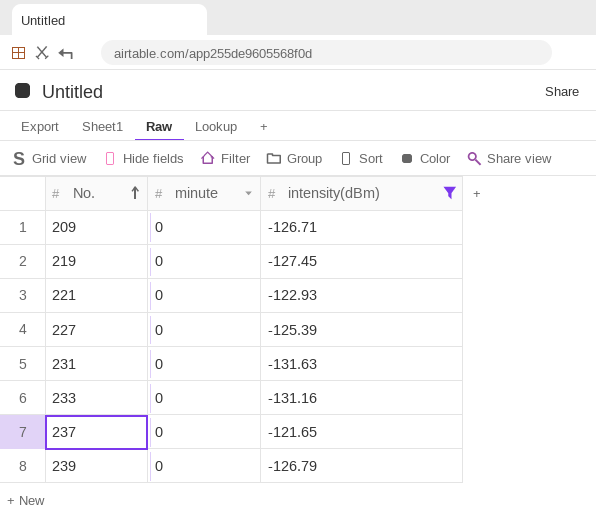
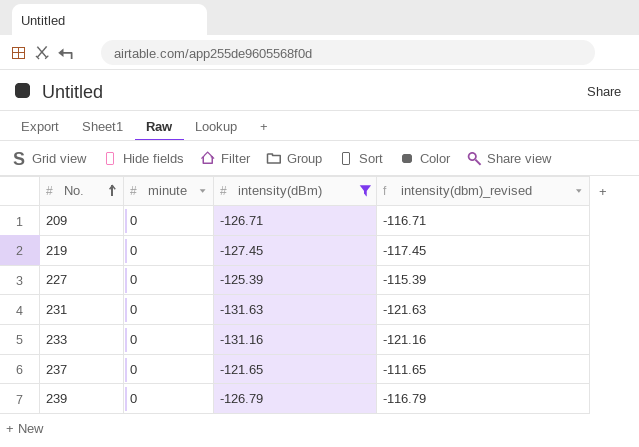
column intensity(dbm)_revised | formula: none -> [intensity(dBm)] + 10
row 221: 0 | -122.93 -> none

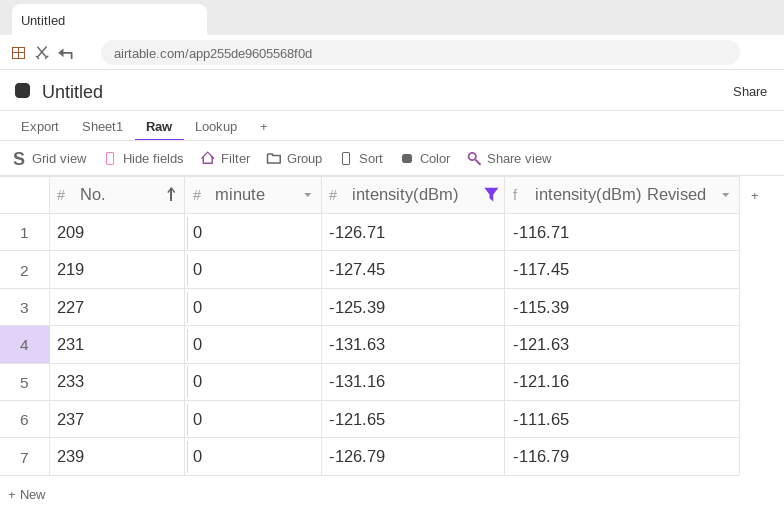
column name: intensity(dbm)_revised -> intensity(dBm) Revised

